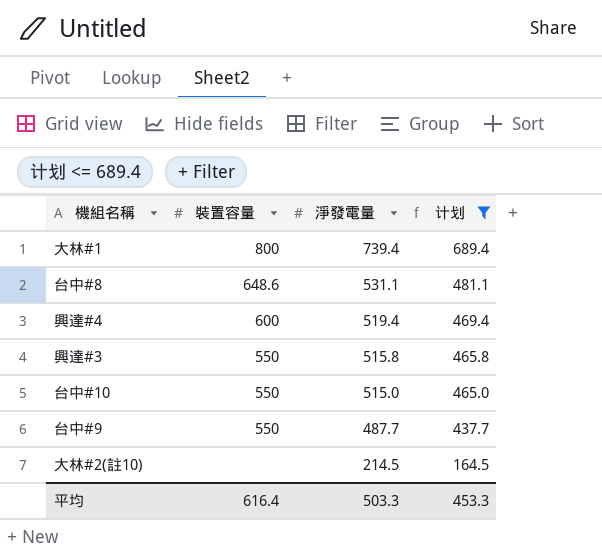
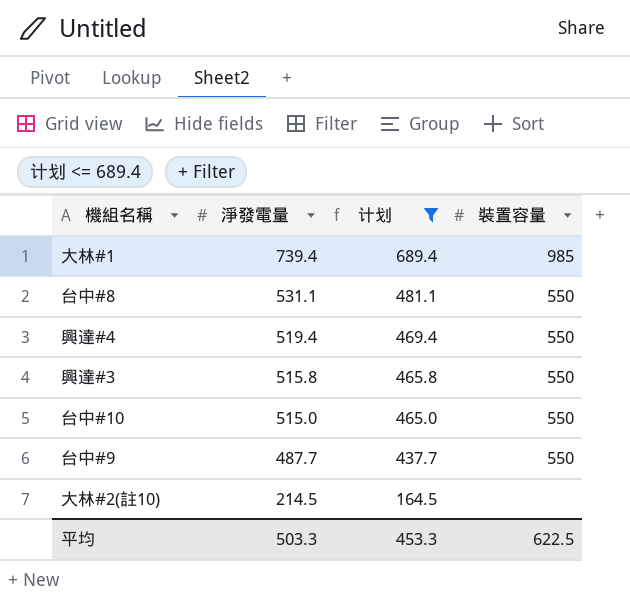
column 裝置容量 | position: 2 -> 4
大林#1 | 裝置容量: 800 -> 985
台中#8 | 裝置容量: 648.6 -> 550
興達#4 | 裝置容量: 600 -> 550
平均 | 裝置容量: 616.4 -> 622.5

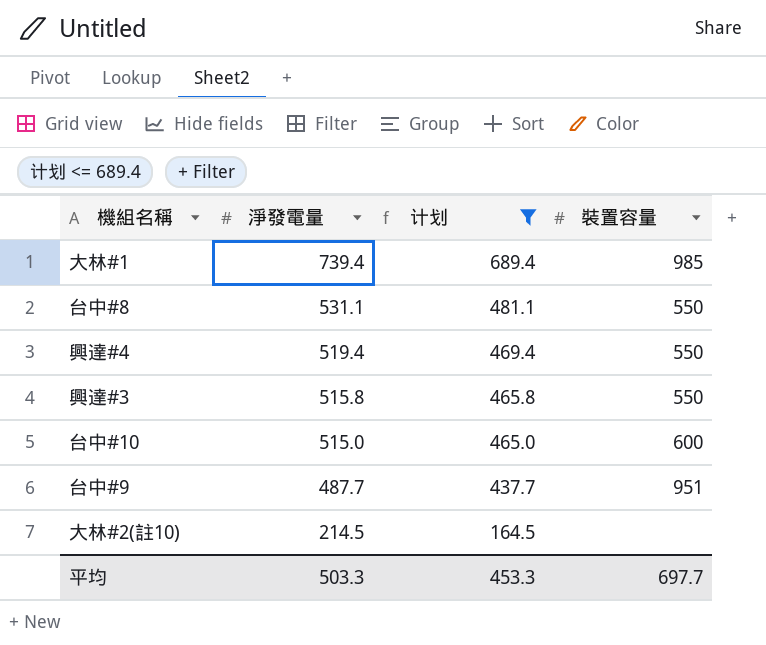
台中#10 | 裝置容量: 550 -> 600
台中#9 | 裝置容量: 550 -> 951
平均 | 裝置容量: 622.5 -> 697.7

